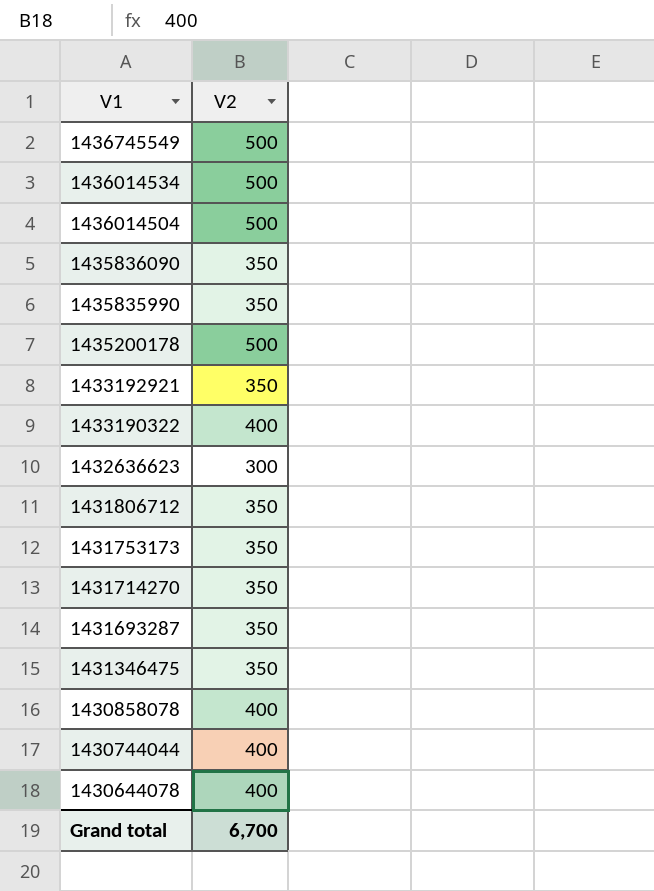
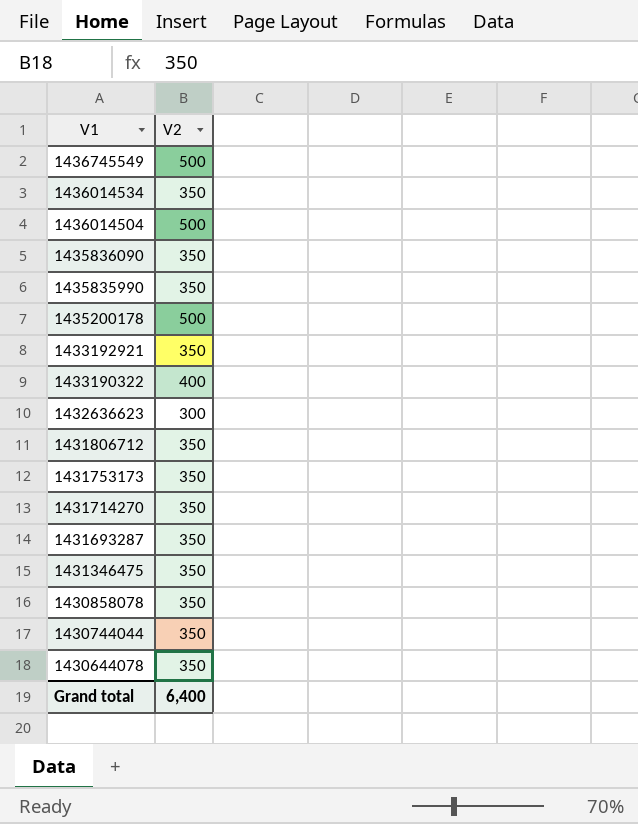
1436014534 | V2: 500 -> 350
1430858078 | V2: 400 -> 350
1430744044 | V2: 400 -> 350
1430644078 | V2: 400 -> 350
Grand total | V2: 6,700 -> 6,400

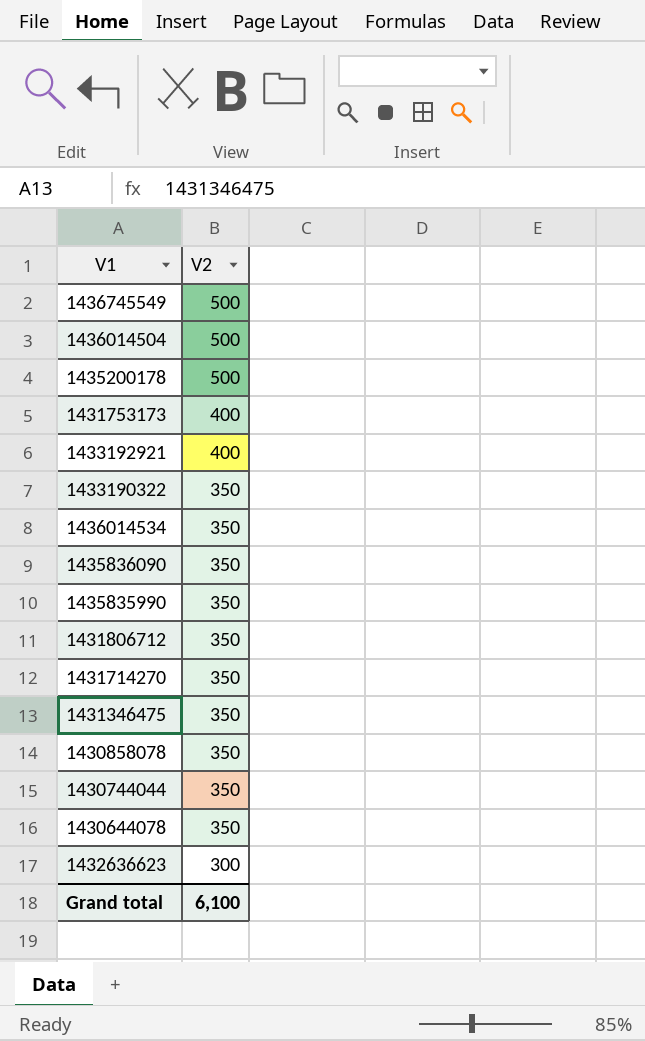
row order: V1 descending -> V2 descending
row 1431693287: 350 -> none
1431753173 | V2: 350 -> 400
1433192921 | V2: 350 -> 400
1433190322 | V2: 400 -> 350
Grand total | V2: 6,400 -> 6,100

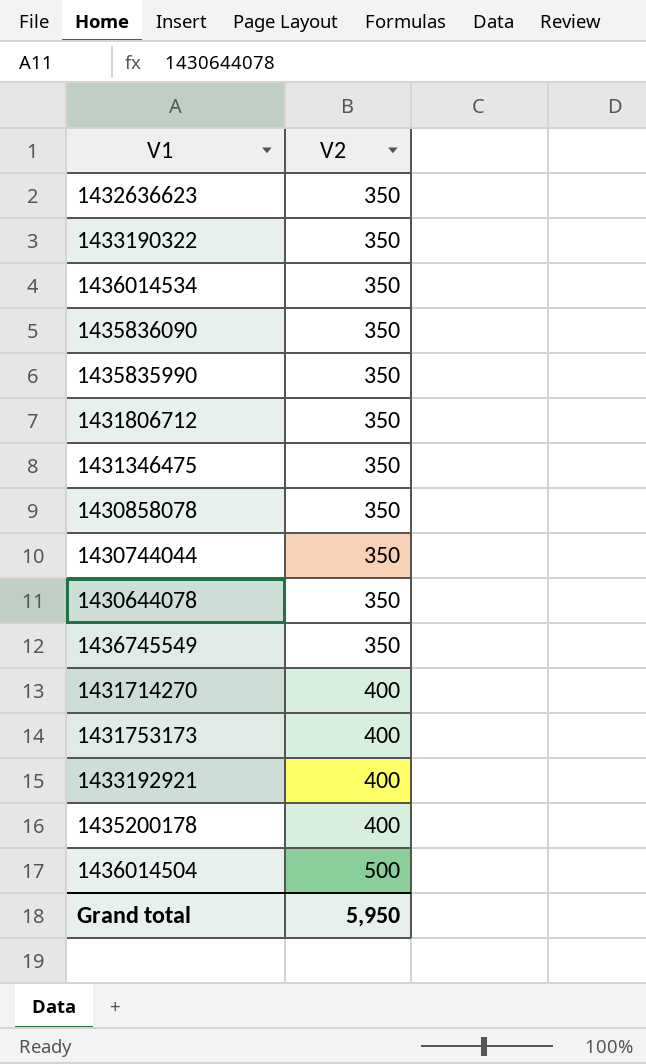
row order: V2 descending -> V2 ascending
1432636623 | V2: 300 -> 350
1436745549 | V2: 500 -> 350
1431714270 | V2: 350 -> 400
1435200178 | V2: 500 -> 400
Grand total | V2: 6,100 -> 5,950

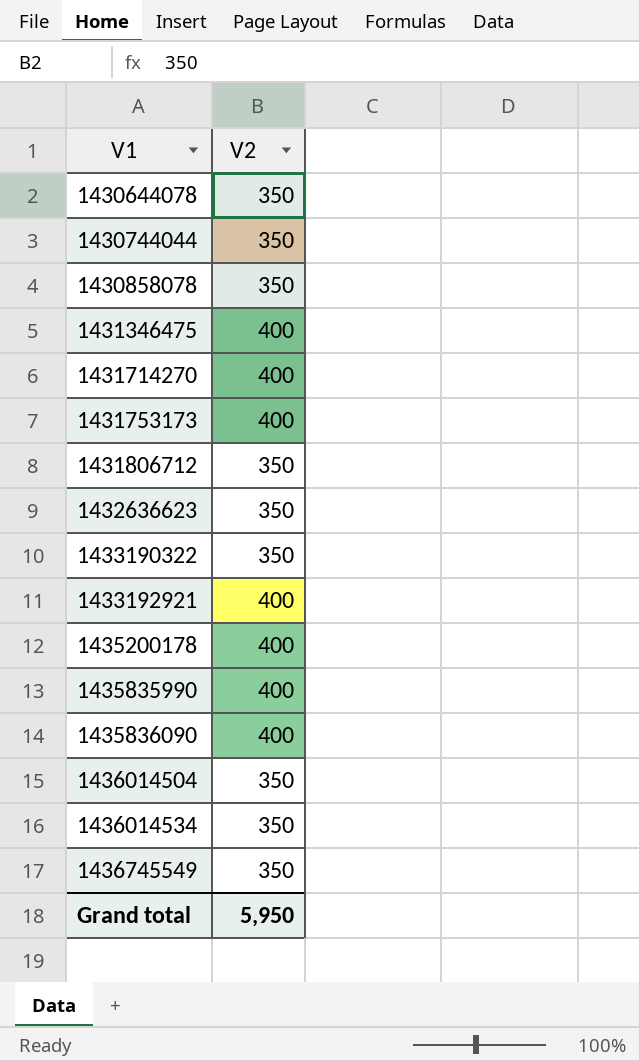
row order: V2 ascending -> V1 ascending
1431346475 | V2: 350 -> 400
1435835990 | V2: 350 -> 400
1435836090 | V2: 350 -> 400
1436014504 | V2: 500 -> 350

